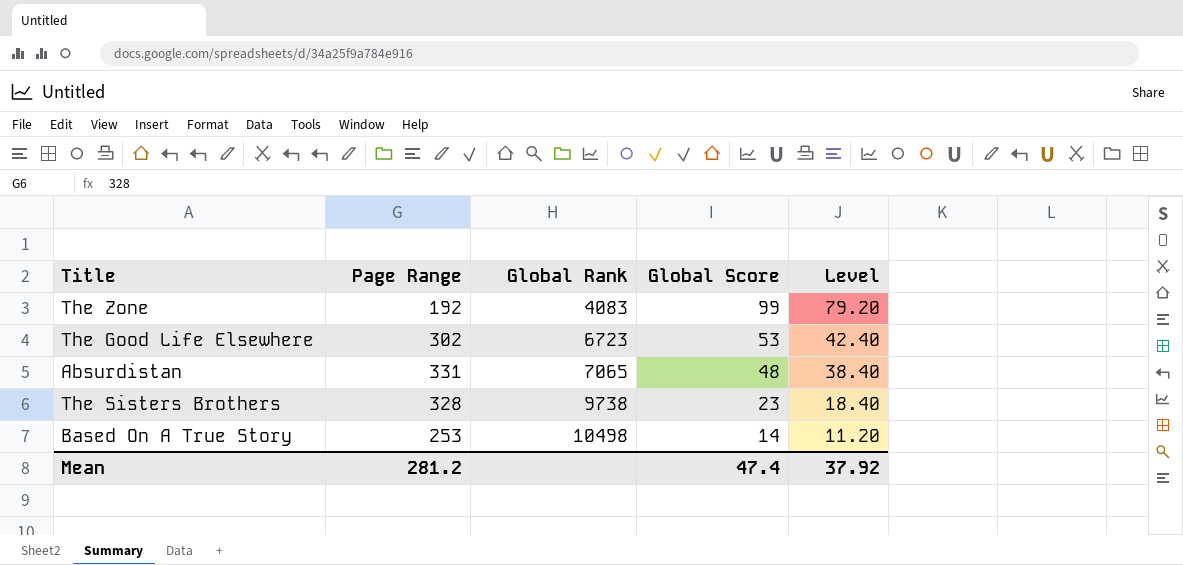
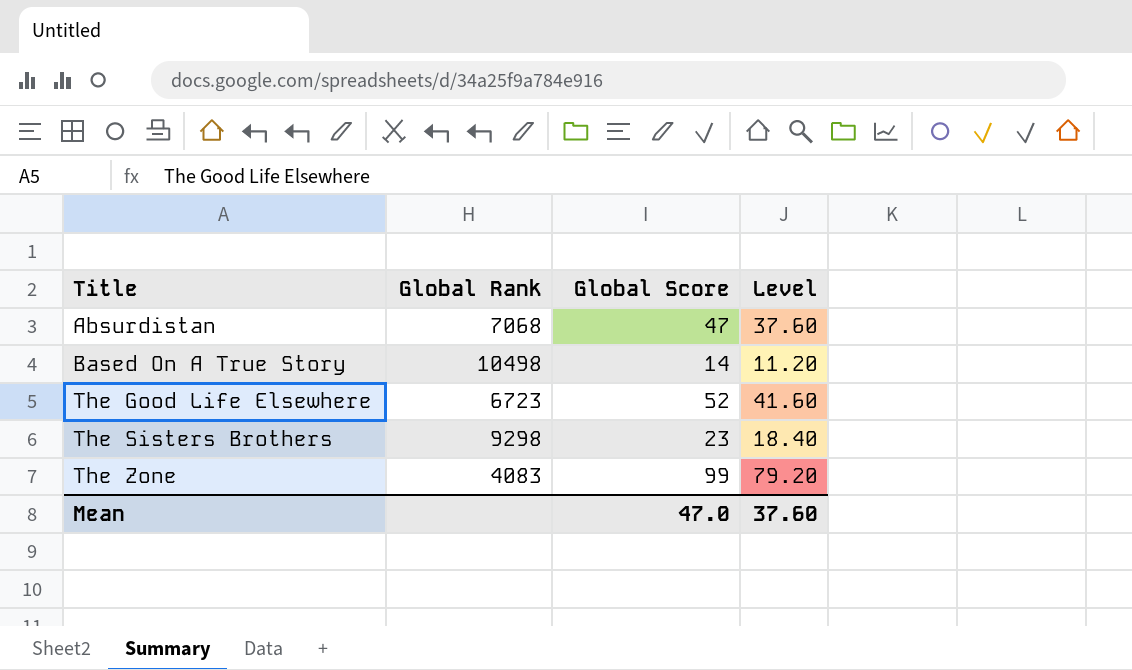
row order: Global Rank ascending -> Title ascending
column Page Range | position: 2 -> none
Absurdistan | Global Rank: 7065 -> 7068
Absurdistan | Global Score: 48 -> 47
Absurdistan | Level: 38.40 -> 37.60
The Good Life Elsewhere | Global Score: 53 -> 52
The Good Life Elsewhere | Level: 42.40 -> 41.60
The Sisters Brothers | Global Rank: 9738 -> 9298
Mean | Global Score: 47.4 -> 47.0
Mean | Level: 37.92 -> 37.60

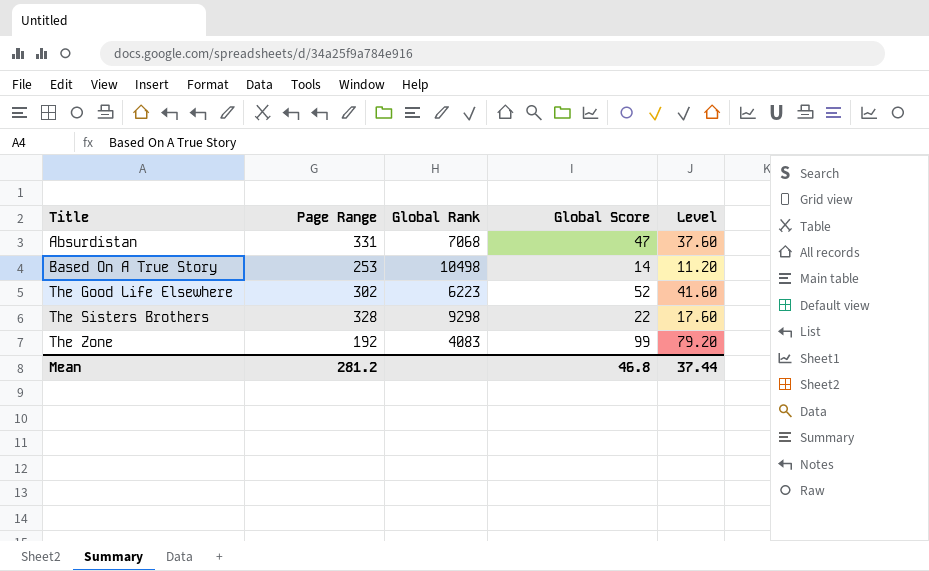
column Page Range | position: none -> 2
The Good Life Elsewhere | Global Rank: 6723 -> 6223
The Sisters Brothers | Global Score: 23 -> 22
The Sisters Brothers | Level: 18.40 -> 17.60
Mean | Global Score: 47.0 -> 46.8
Mean | Level: 37.60 -> 37.44

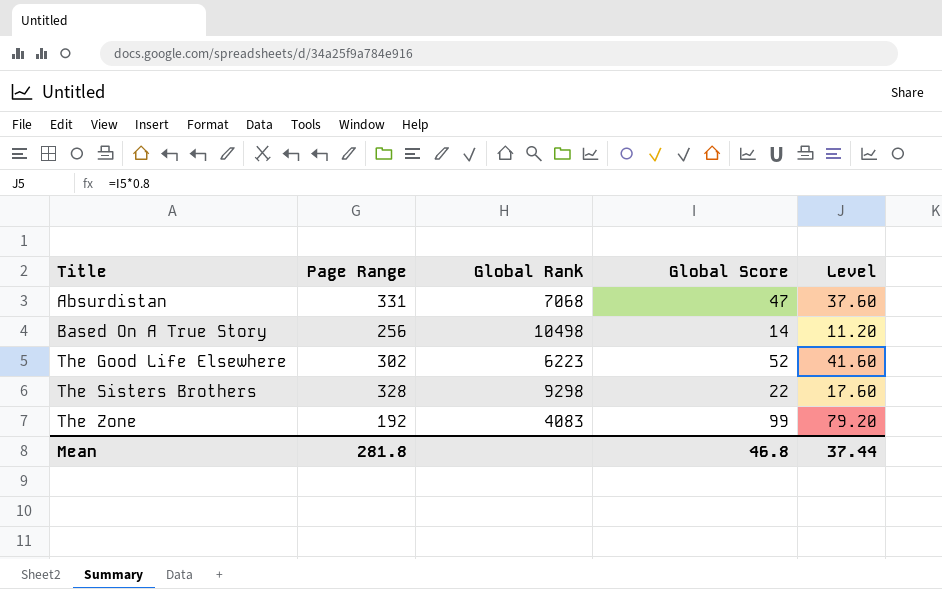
Based On A True Story | Page Range: 253 -> 256
Mean | Page Range: 281.2 -> 281.8

